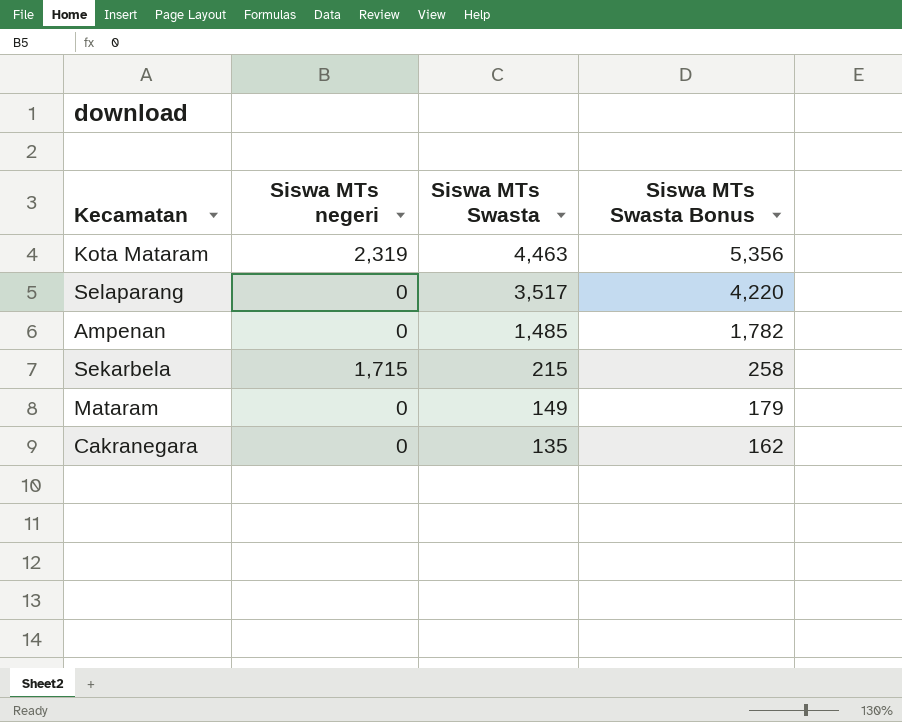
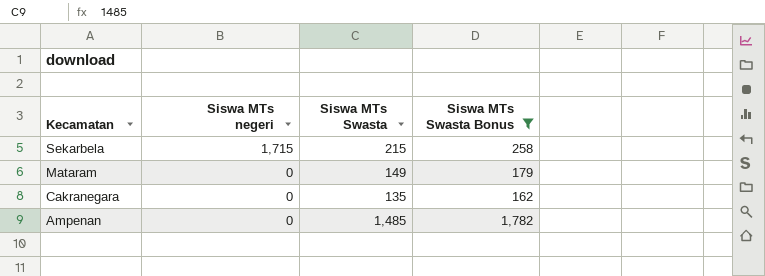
filter: none -> Siswa MTs Swasta Bonus <= 1,782
row order: Siswa MTs Swasta descending -> Kecamatan descending

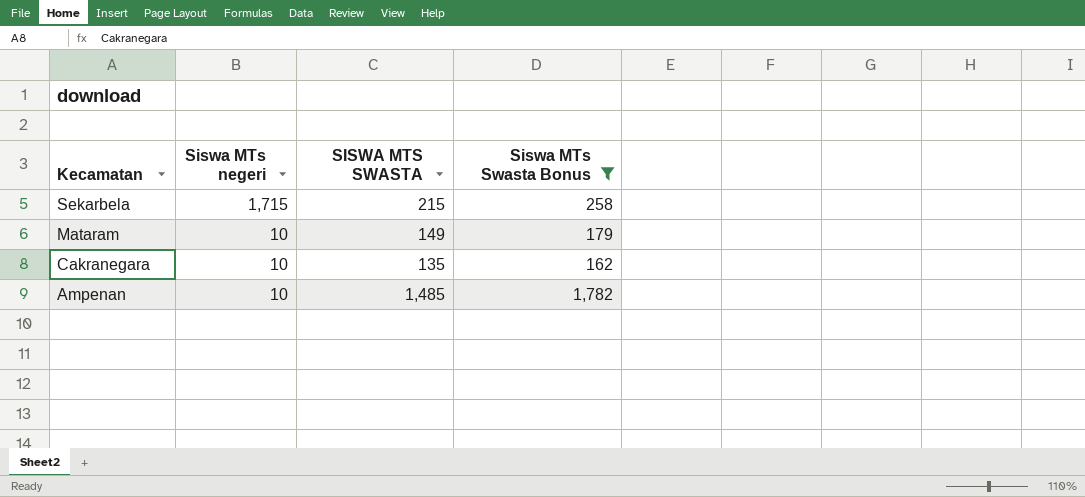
column name: Siswa MTs Swasta -> SISWA MTS SWASTA
Mataram | Siswa MTs negeri: 0 -> 10
Cakranegara | Siswa MTs negeri: 0 -> 10
Ampenan | Siswa MTs negeri: 0 -> 10

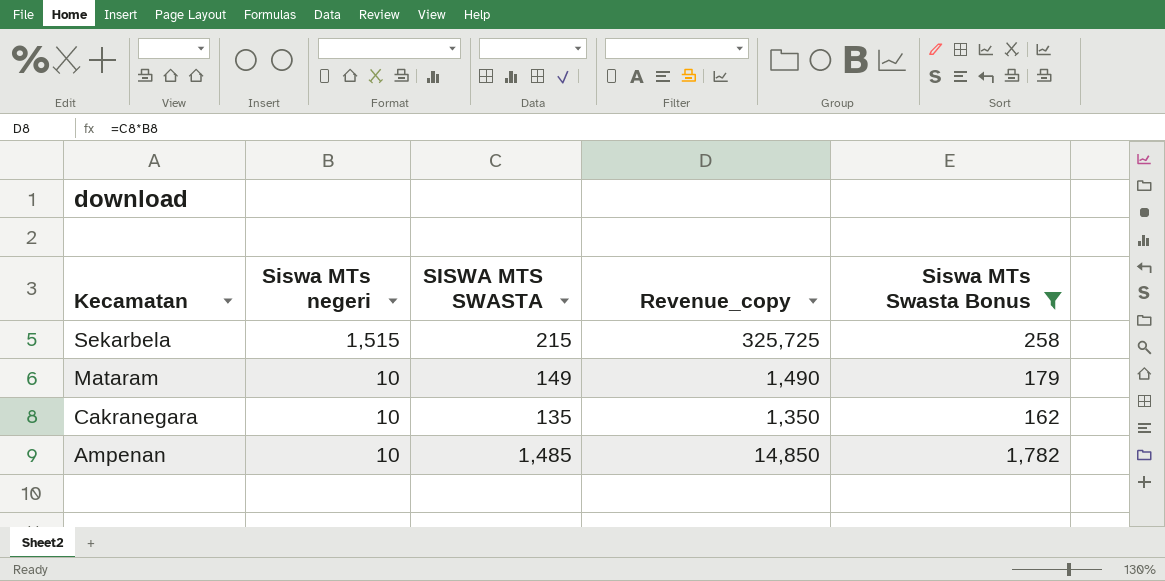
column Revenue_copy | formula: none -> [Siswa MTs negeri] * [SISWA MTS SWASTA]
Sekarbela | Siswa MTs negeri: 1,715 -> 1,515

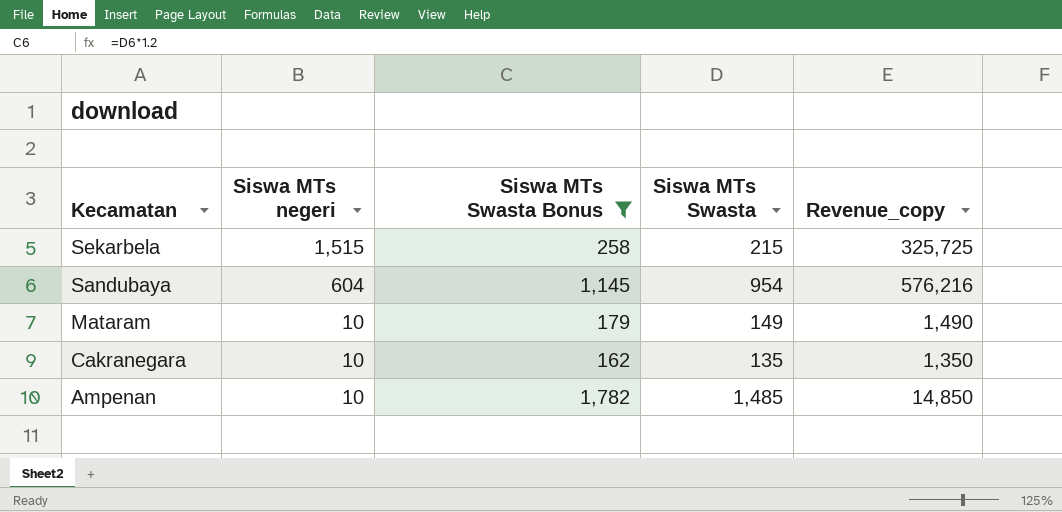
column Siswa MTs Swasta Bonus | position: 5 -> 3
column name: SISWA MTS SWASTA -> Siswa MTs Swasta
row Sandubaya: none -> 604 | 1,145 | 954 | 576,216

